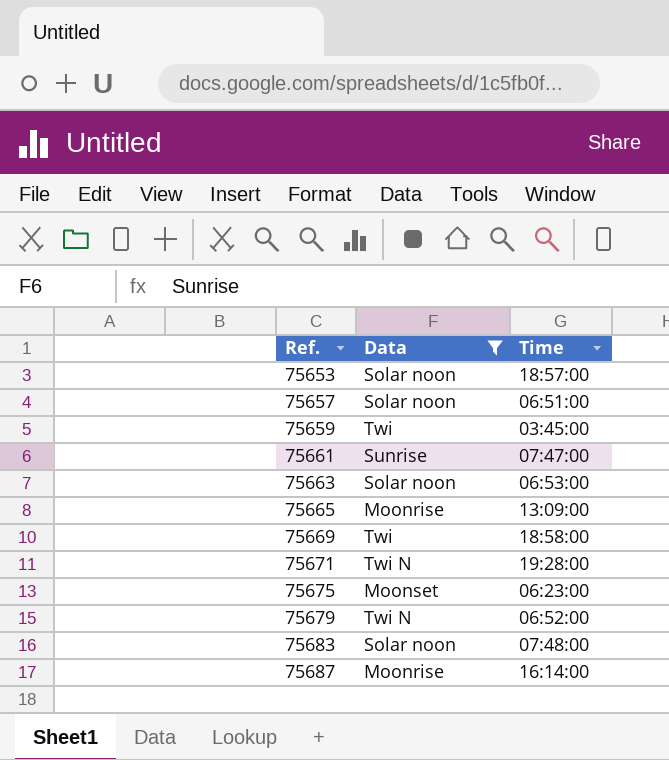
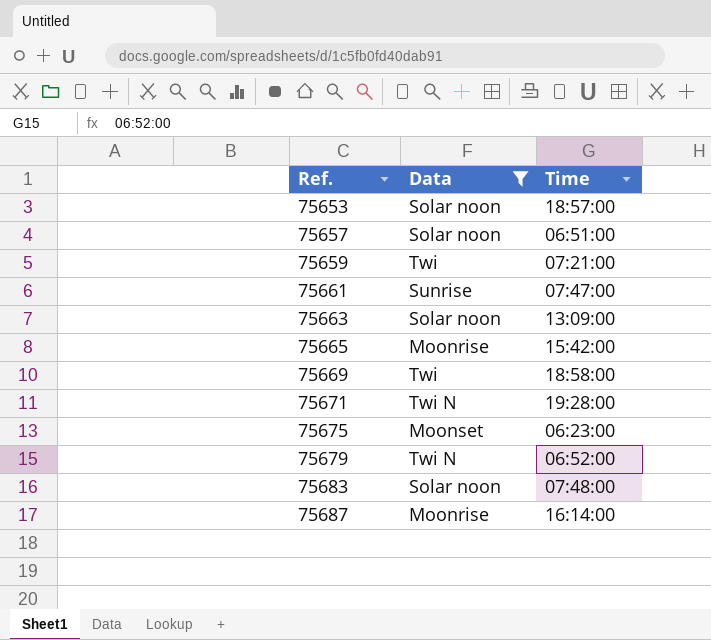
75659 | Time: 03:45:00 -> 07:21:00
75663 | Time: 06:53:00 -> 13:09:00
75665 | Time: 13:09:00 -> 15:42:00

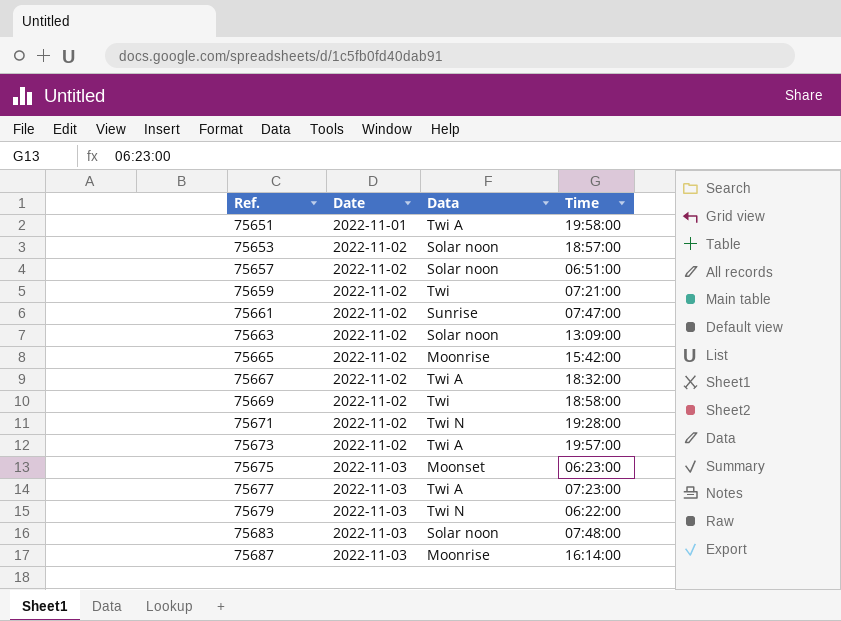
filter: Data != Twi A -> none
column Date | position: none -> 2
75679 | Time: 06:52:00 -> 06:22:00

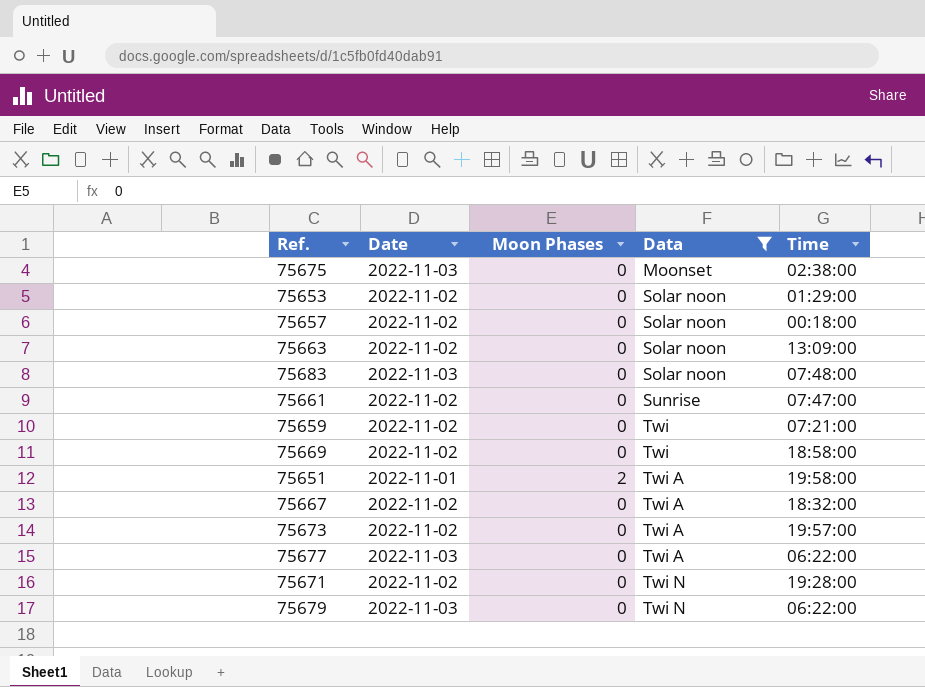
filter: none -> Data != Moonrise
row order: Ref. ascending -> Data ascending
column Moon Phases | position: none -> 3
75675 | Time: 06:23:00 -> 02:38:00
75653 | Time: 18:57:00 -> 01:29:00
75657 | Time: 06:51:00 -> 00:18:00
75677 | Time: 07:23:00 -> 06:22:00

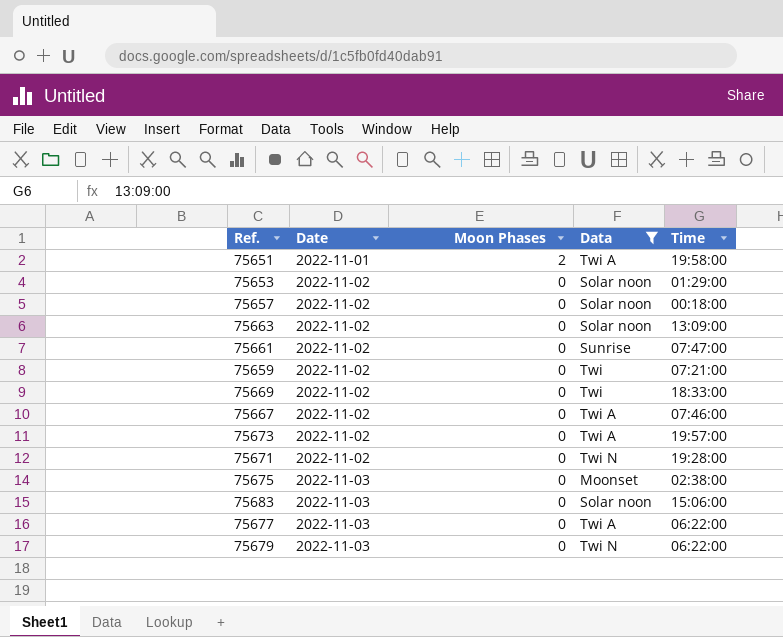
row order: Data ascending -> Date ascending
75669 | Time: 18:58:00 -> 18:33:00
75667 | Time: 18:32:00 -> 07:46:00
75683 | Time: 07:48:00 -> 15:06:00

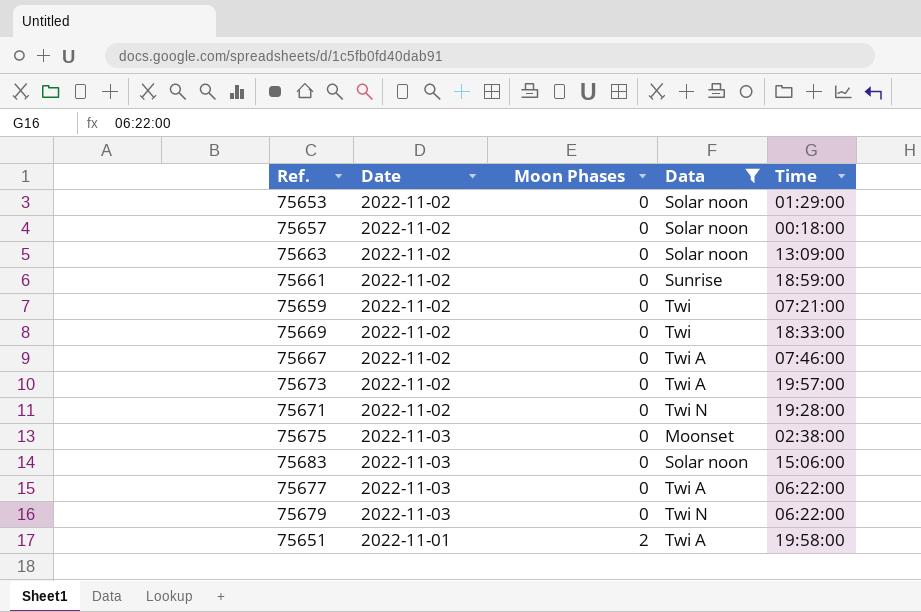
row order: Date ascending -> Moon Phases ascending
75661 | Time: 07:47:00 -> 18:59:00

